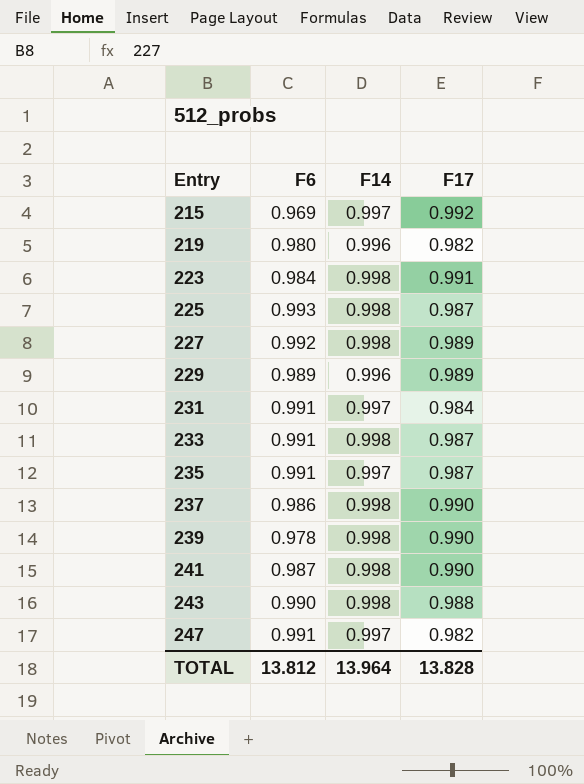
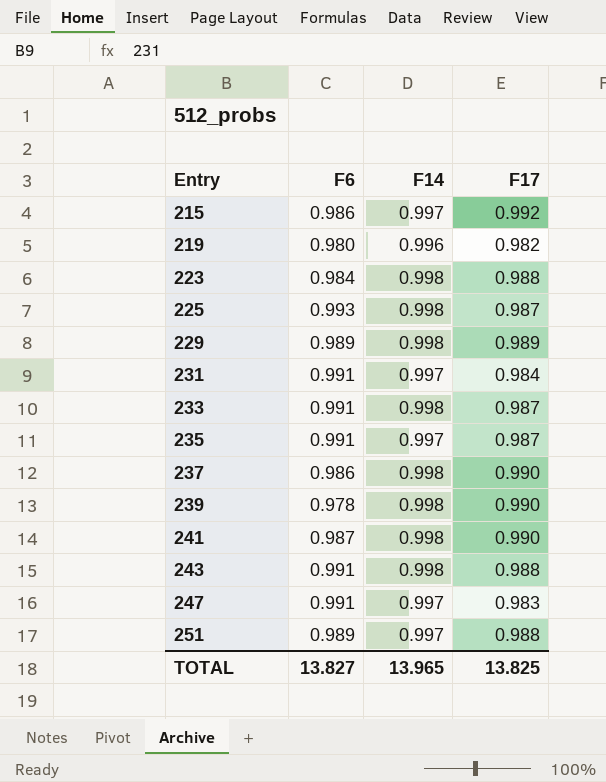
row 227: 0.992 | 0.998 | 0.989 -> none
215 | F6: 0.969 -> 0.986
223 | F17: 0.991 -> 0.988
229 | F14: 0.996 -> 0.998
243 | F6: 0.990 -> 0.991
247 | F17: 0.982 -> 0.983
row 251: none -> 0.989 | 0.997 | 0.988
TOTAL | F6: 13.812 -> 13.827
TOTAL | F14: 13.964 -> 13.965
TOTAL | F17: 13.828 -> 13.825

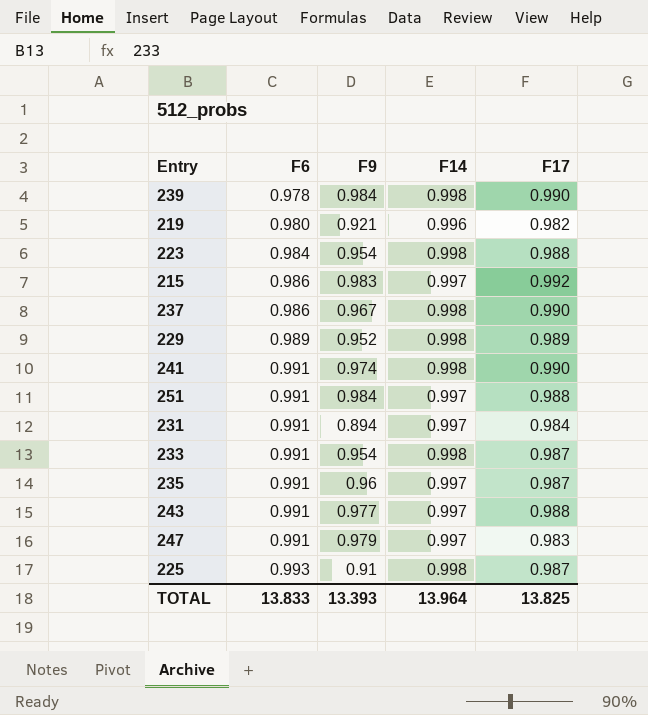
row order: Entry ascending -> F6 ascending
column F9 | position: none -> 3
241 | F6: 0.987 -> 0.991
251 | F6: 0.989 -> 0.991
243 | F14: 0.998 -> 0.997
TOTAL | F6: 13.827 -> 13.833
TOTAL | F14: 13.965 -> 13.964

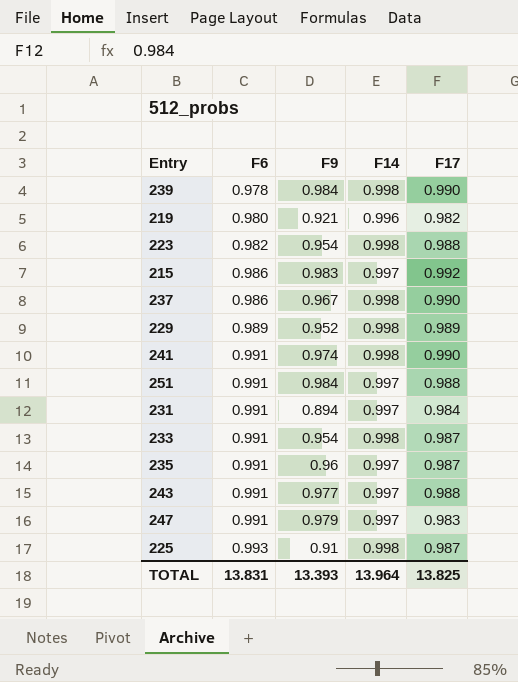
223 | F6: 0.984 -> 0.982
TOTAL | F6: 13.833 -> 13.831

